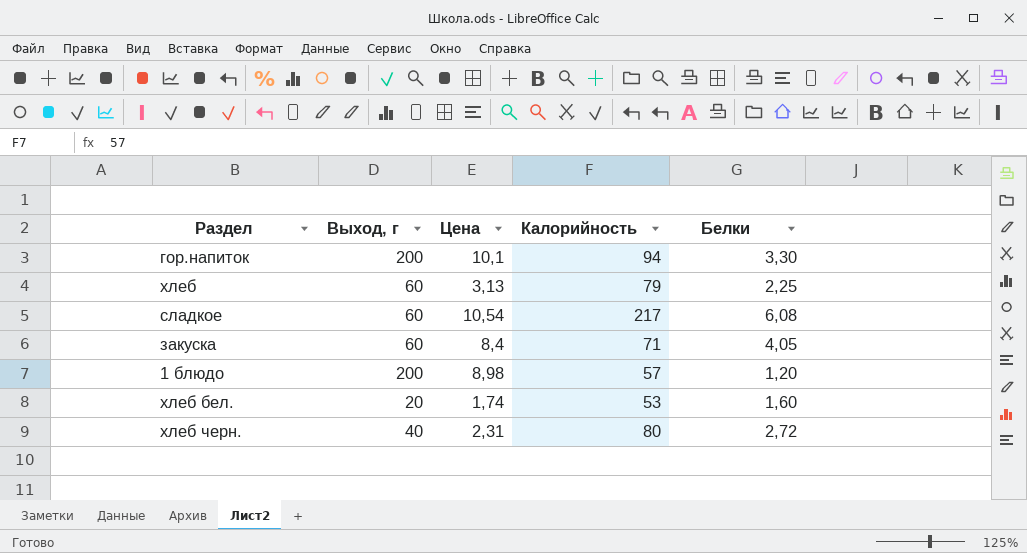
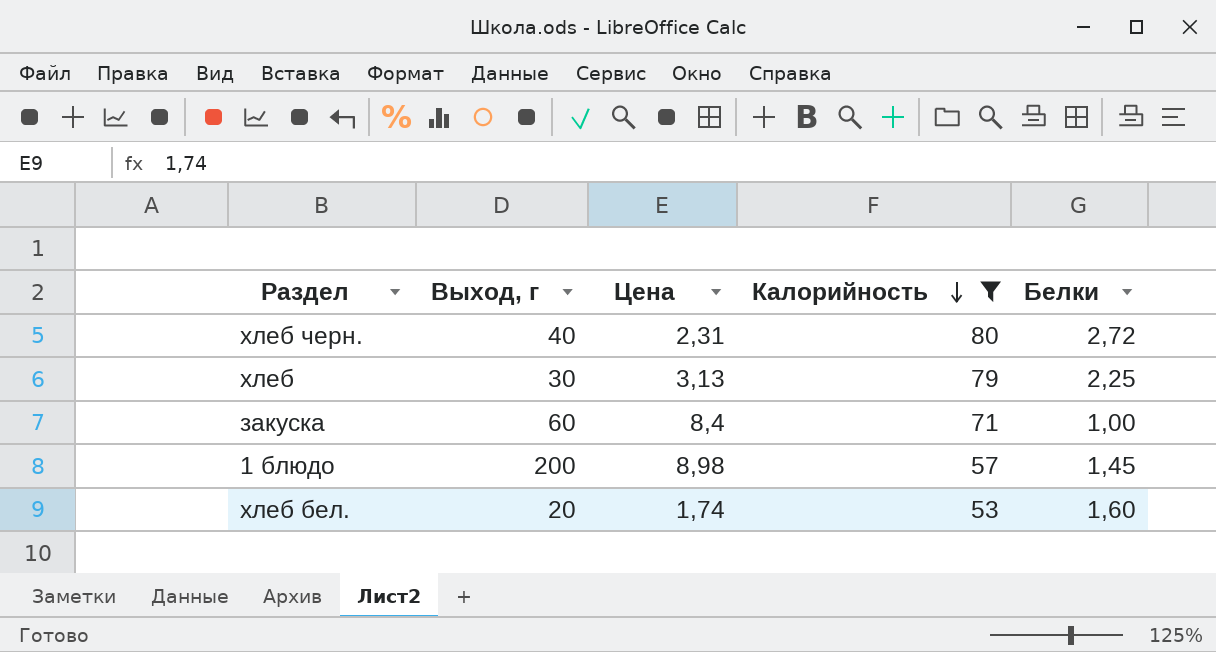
filter: none -> Калорийность <= 80
row order: none -> Калорийность descending
хлеб | Выход, г: 60 -> 30
закуска | Белки: 4,05 -> 1,00
1 блюдо | Белки: 1,20 -> 1,45

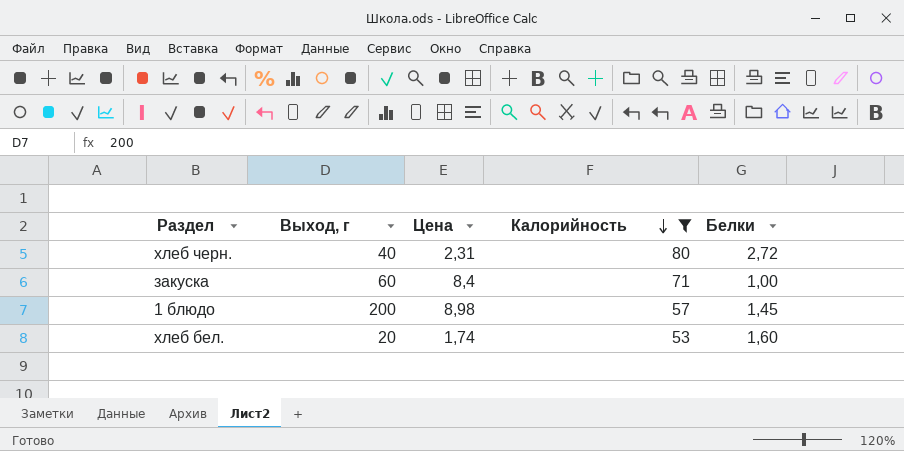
row хлеб: 30 | 3,13 | 79 | 2,25 -> none

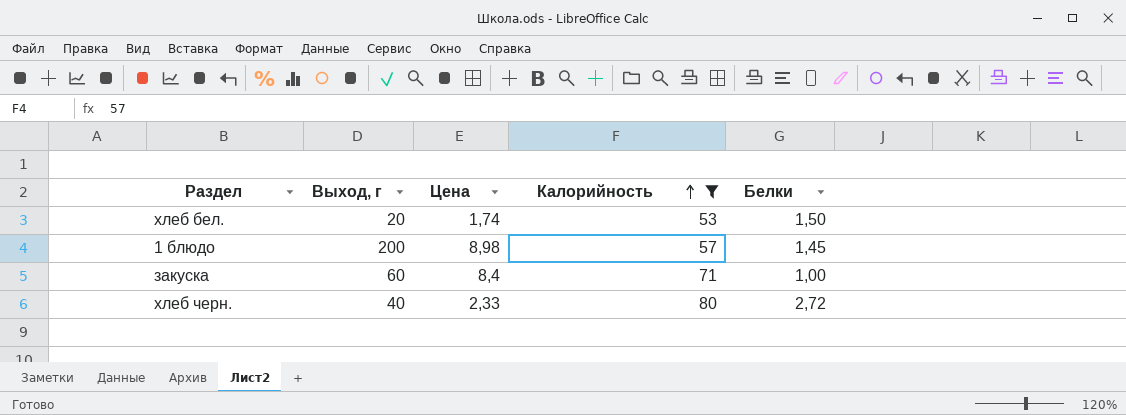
row order: Калорийность descending -> Калорийность ascending
хлеб бел. | Белки: 1,60 -> 1,50
хлеб черн. | Цена: 2,31 -> 2,33

